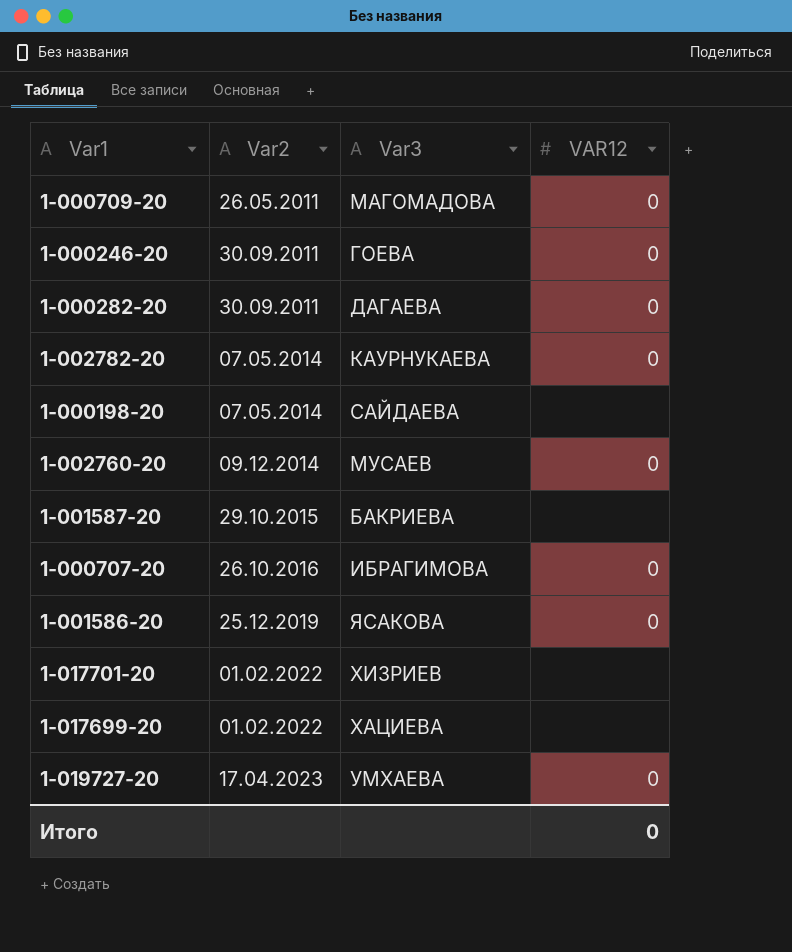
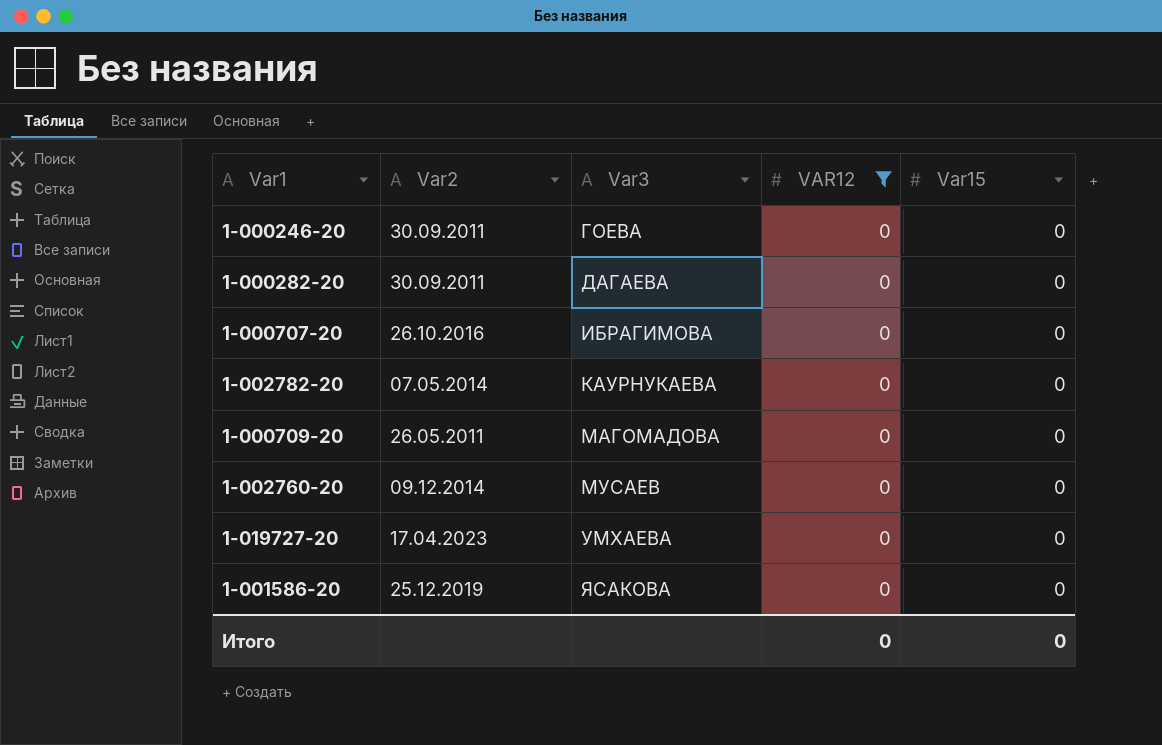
filter: none -> VAR12 = 0
row order: Var2 ascending -> Var3 ascending
column Var15 | position: none -> 5

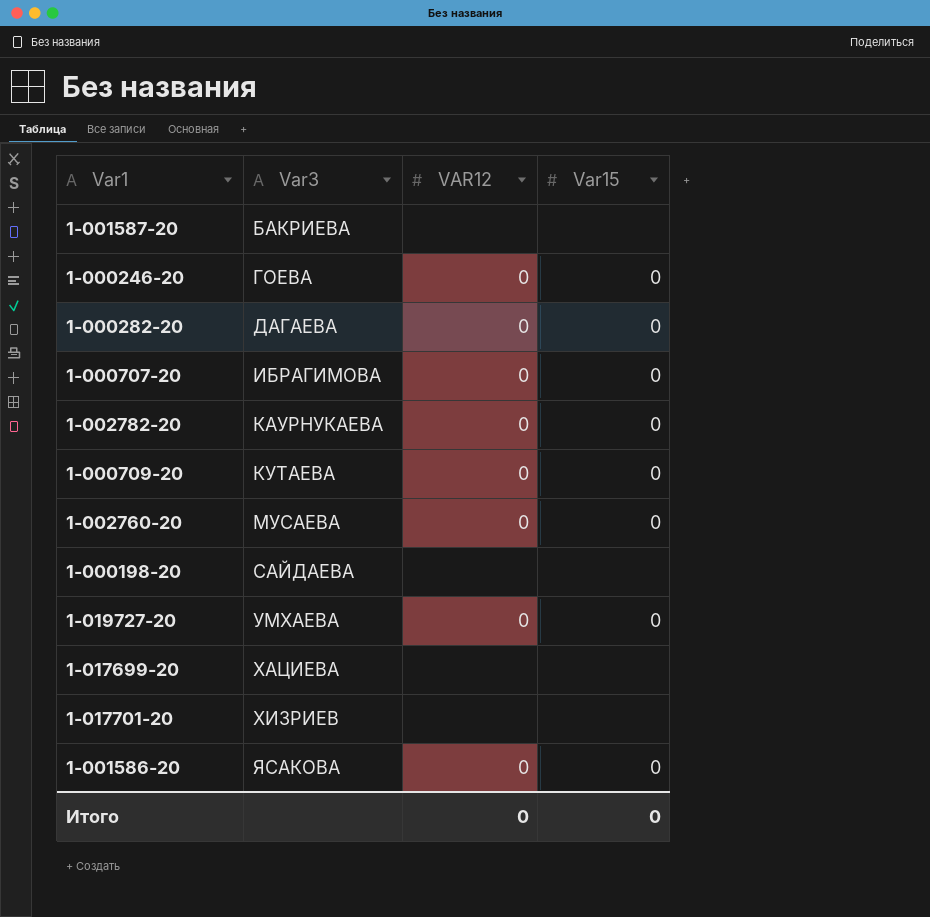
filter: VAR12 = 0 -> none
column Var2 | position: 2 -> none
1-000709-20 | Var3: МАГОМАДОВА -> КУТАЕВА
1-002760-20 | Var3: МУСАЕВ -> МУСАЕВА

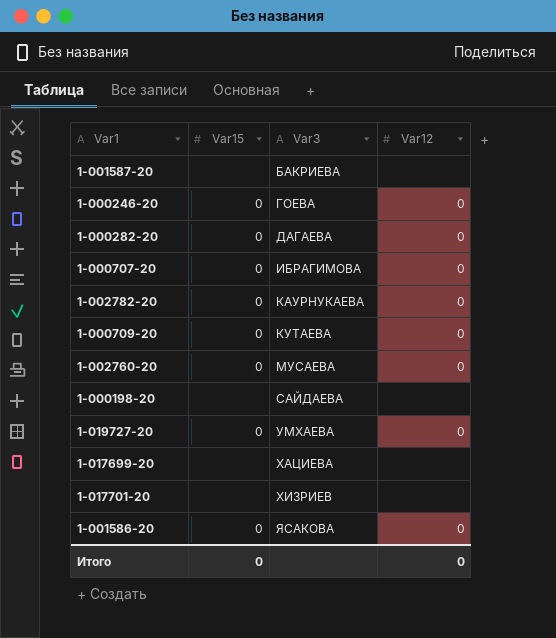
column Var15 | position: 4 -> 2
column name: VAR12 -> Var12

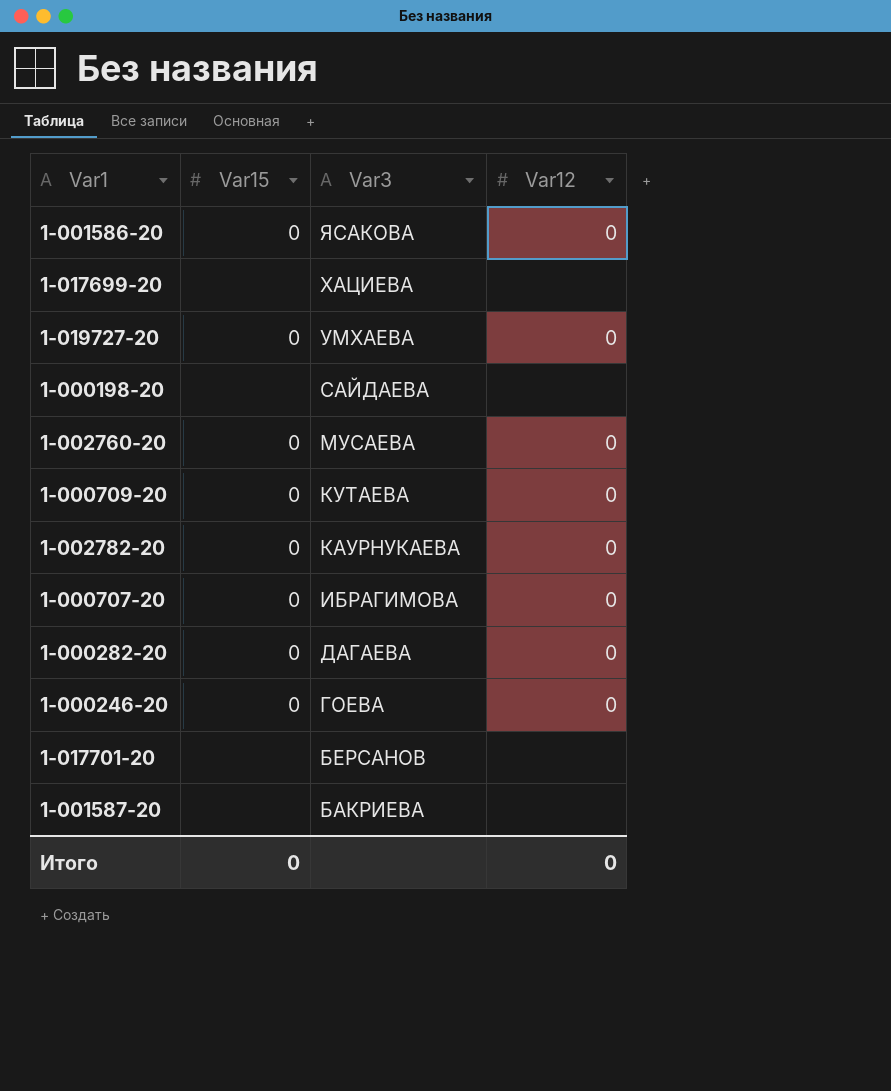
row order: Var3 ascending -> Var3 descending
1-017701-20 | Var3: ХИЗРИЕВ -> БЕРСАНОВ

